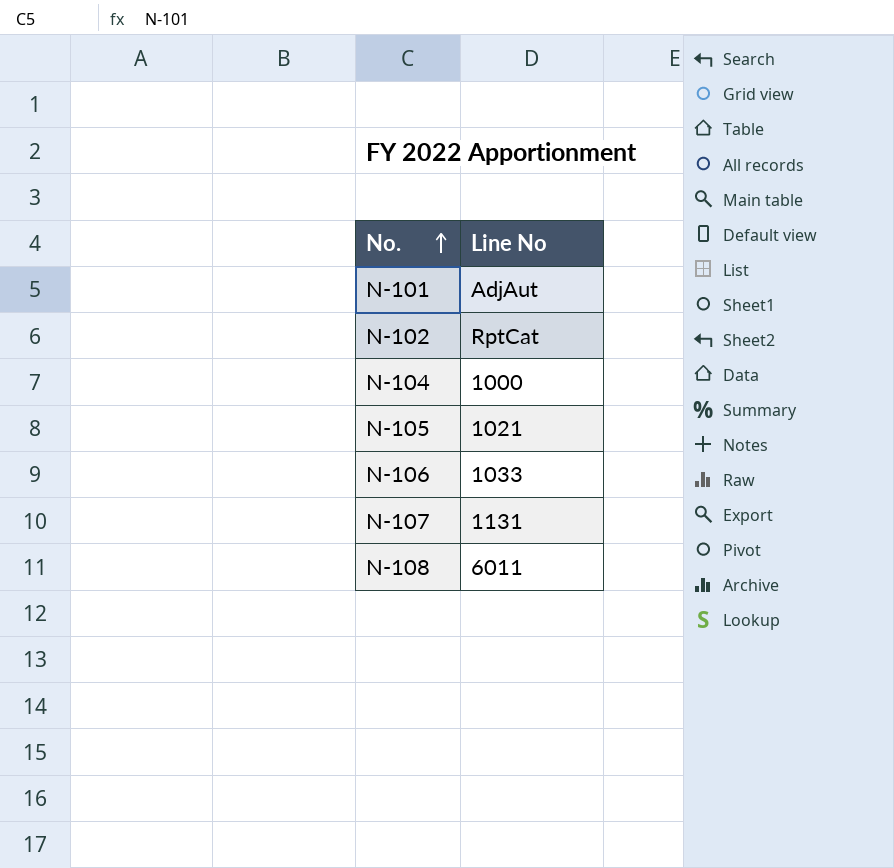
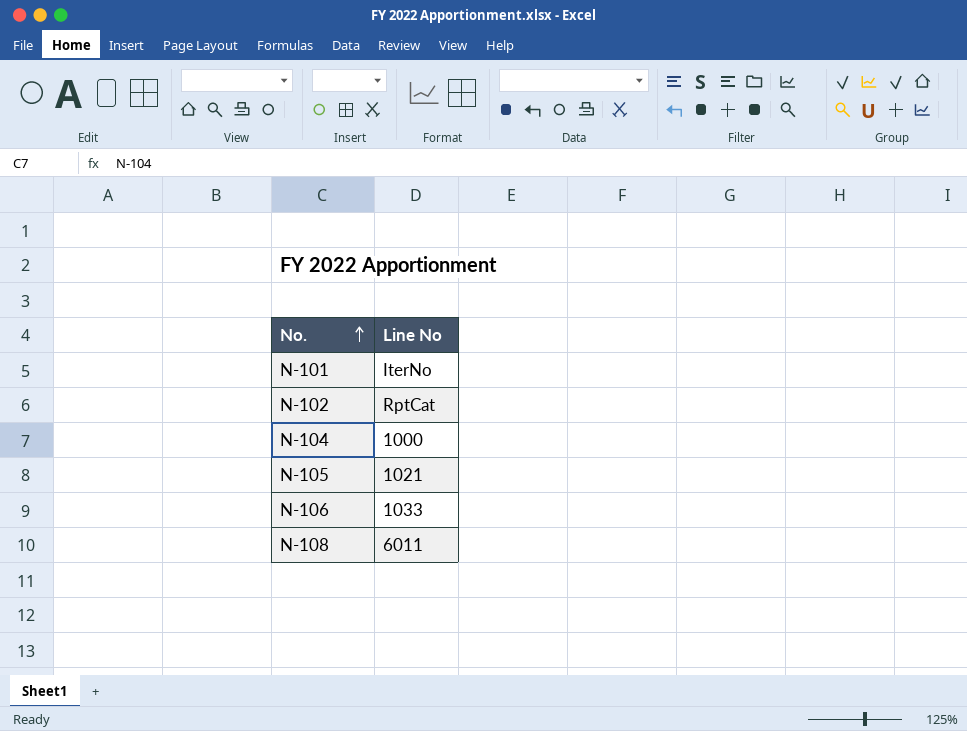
row N-107: 1131 -> none
N-101 | Line No: AdjAut -> IterNo

